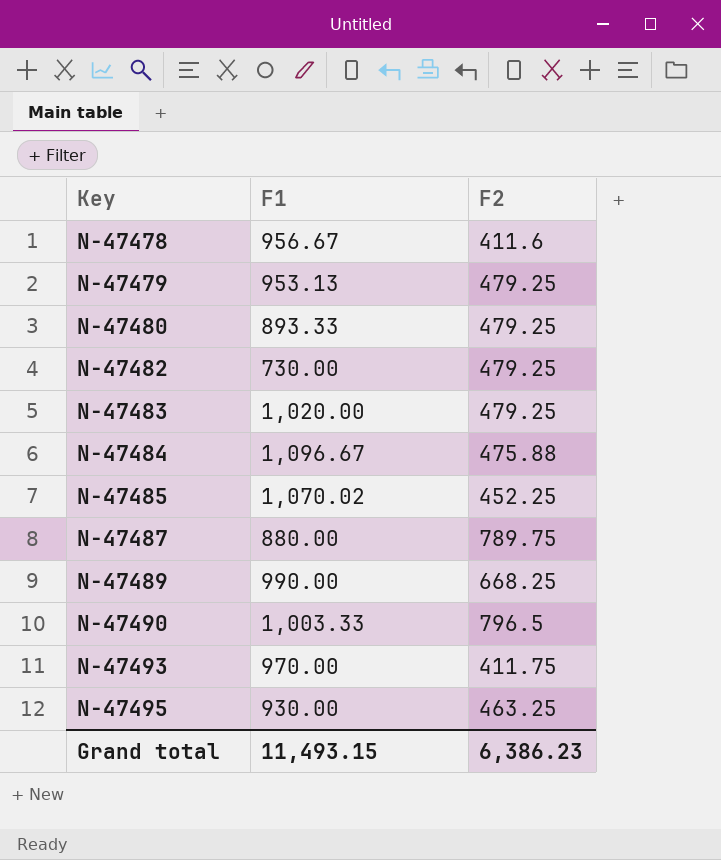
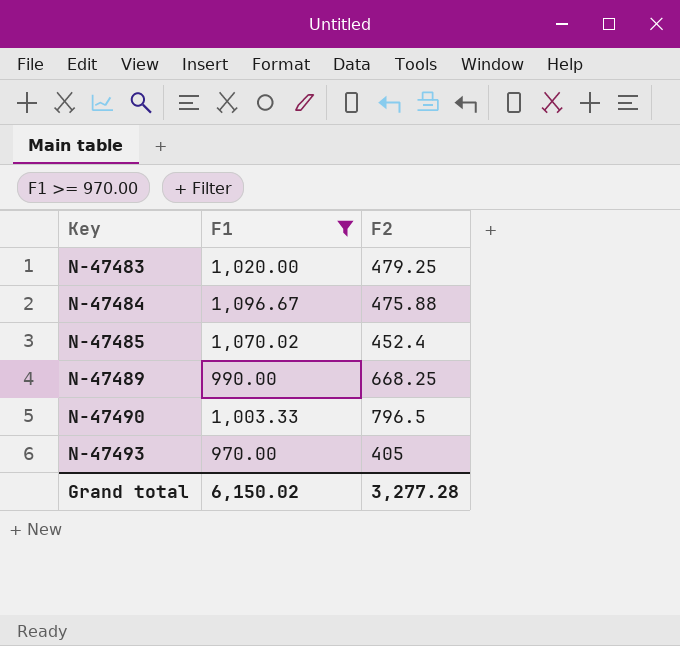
filter: none -> F1 >= 970.00
N-47485 | F2: 452.25 -> 452.4
N-47493 | F2: 411.75 -> 405
Grand total | F1: 11,493.15 -> 6,150.02
Grand total | F2: 6,386.23 -> 3,277.28

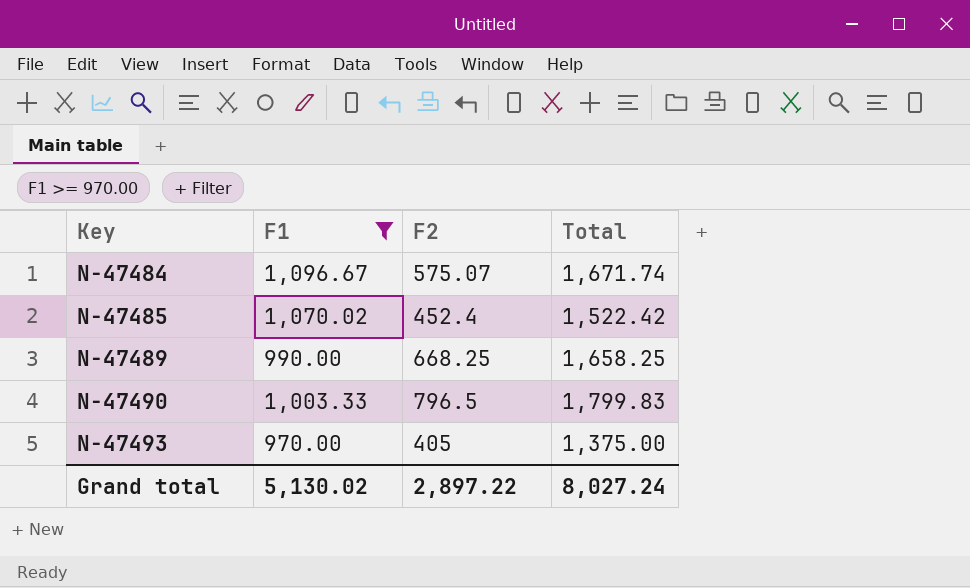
column Total | formula: none -> [F1] + [F2]
row N-47483: 1,020.00 | 479.25 -> none
N-47484 | F2: 475.88 -> 575.07
Grand total | F1: 6,150.02 -> 5,130.02
Grand total | F2: 3,277.28 -> 2,897.22

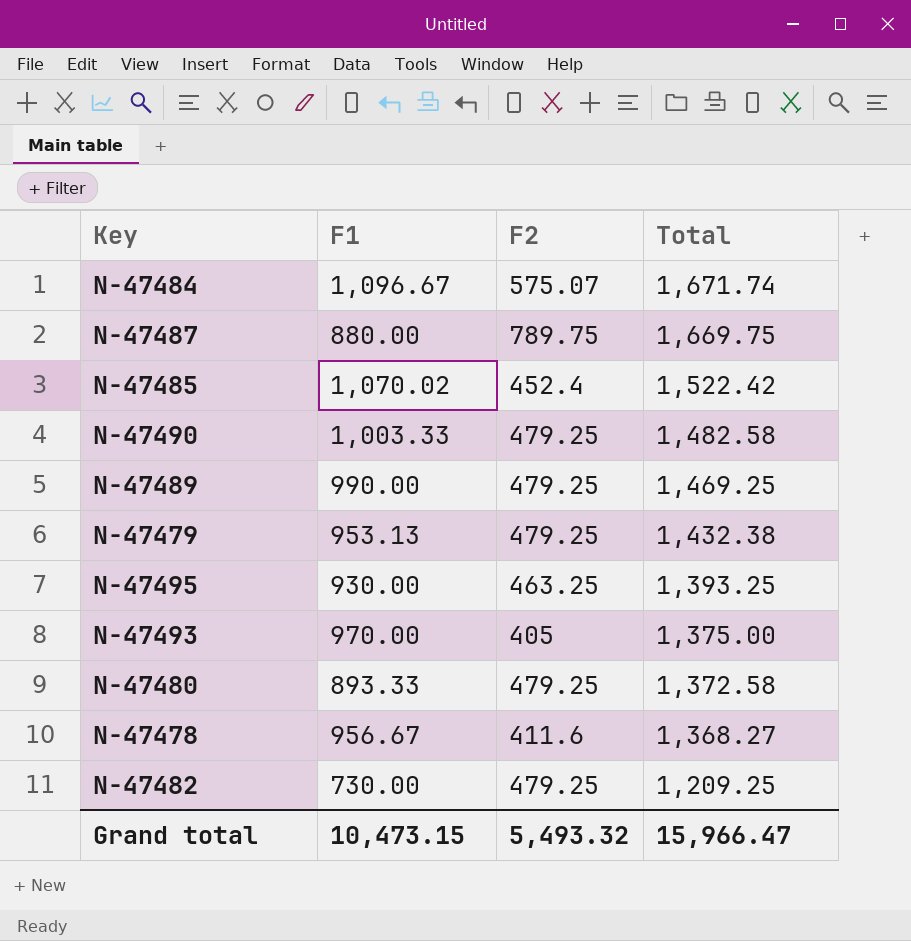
filter: F1 >= 970.00 -> none
row order: Key ascending -> Total descending
N-47490 | F2: 796.5 -> 479.25
N-47490 | Total: 1,799.83 -> 1,482.58
N-47489 | F2: 668.25 -> 479.25
N-47489 | Total: 1,658.25 -> 1,469.25
Grand total | F1: 5,130.02 -> 10,473.15
Grand total | F2: 2,897.22 -> 5,493.32
Grand total | Total: 8,027.24 -> 15,966.47

